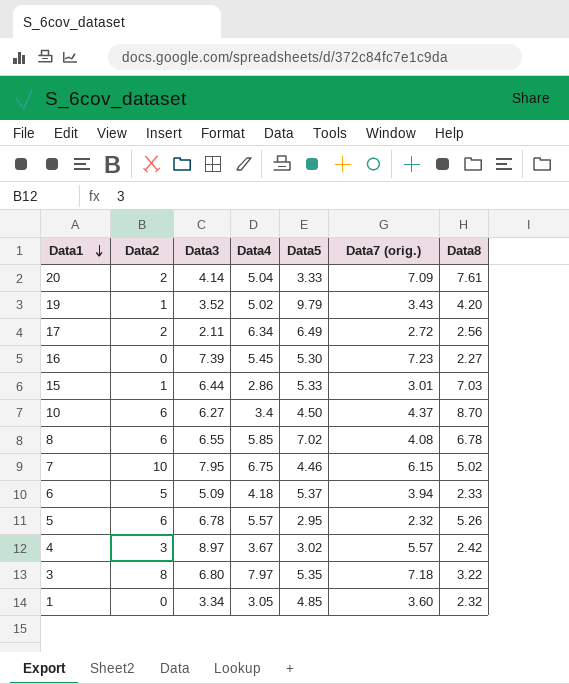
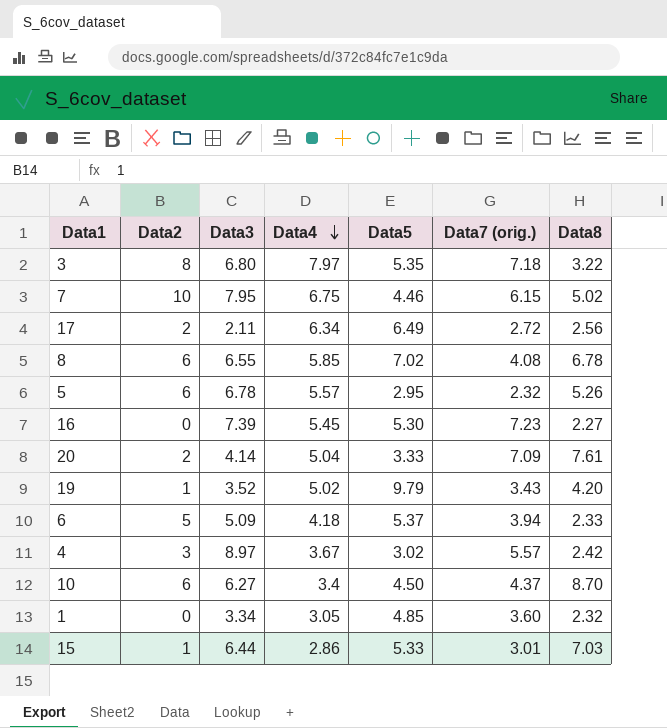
row order: Data1 descending -> Data4 descending

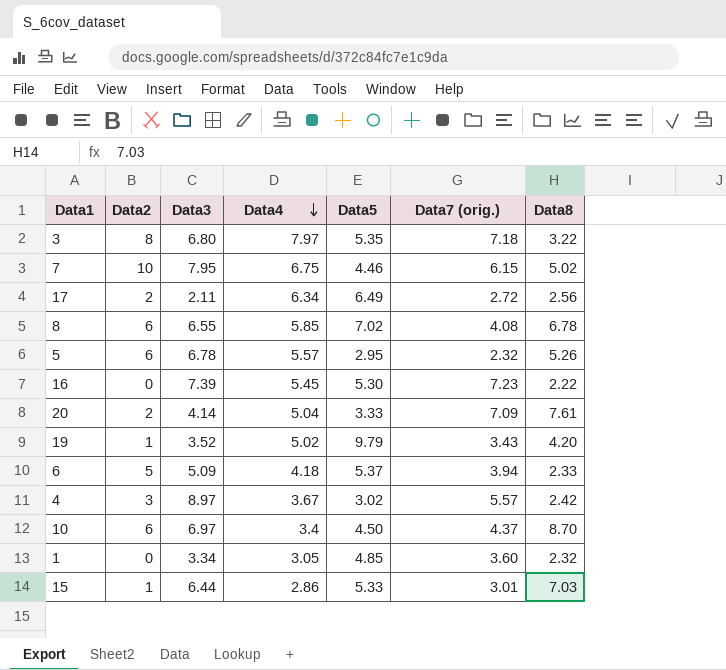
16 | Data8: 2.27 -> 2.22
10 | Data3: 6.27 -> 6.97

